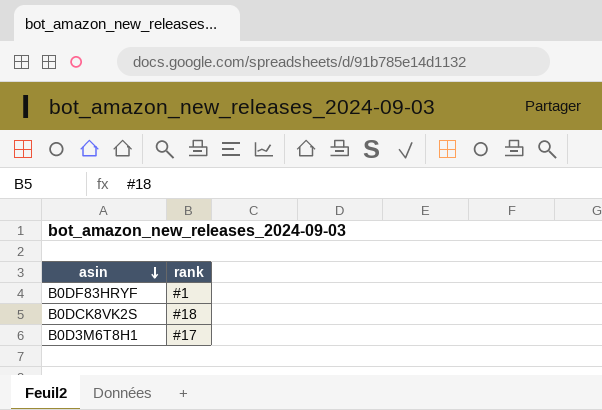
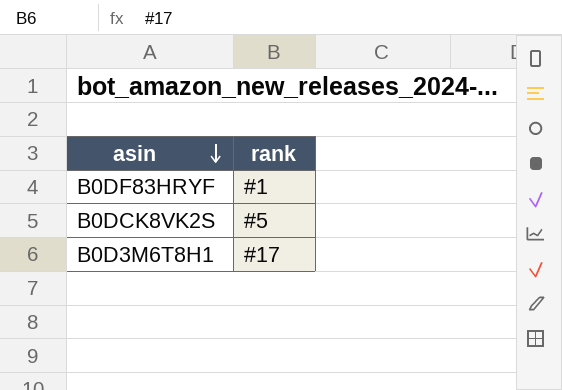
B0DCK8VK2S | rank: #18 -> #5

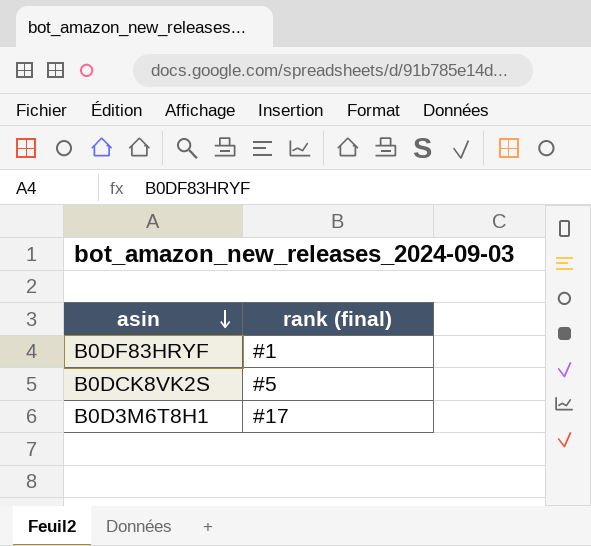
column name: rank -> rank (final)

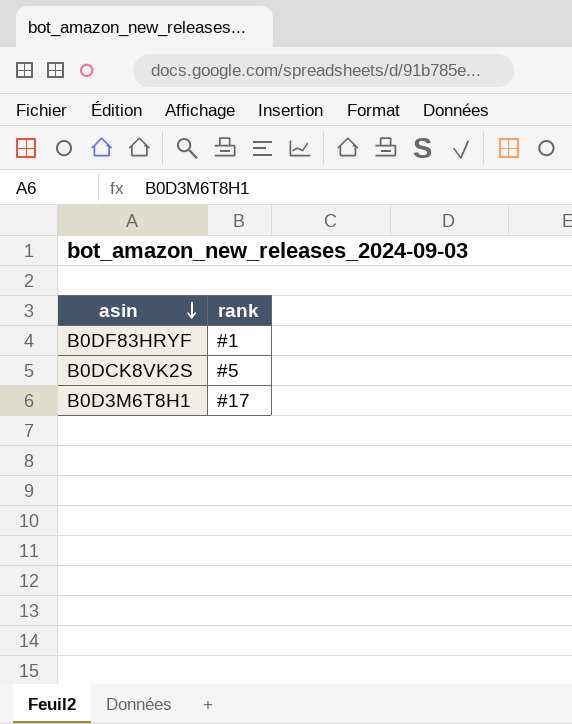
column name: rank (final) -> rank

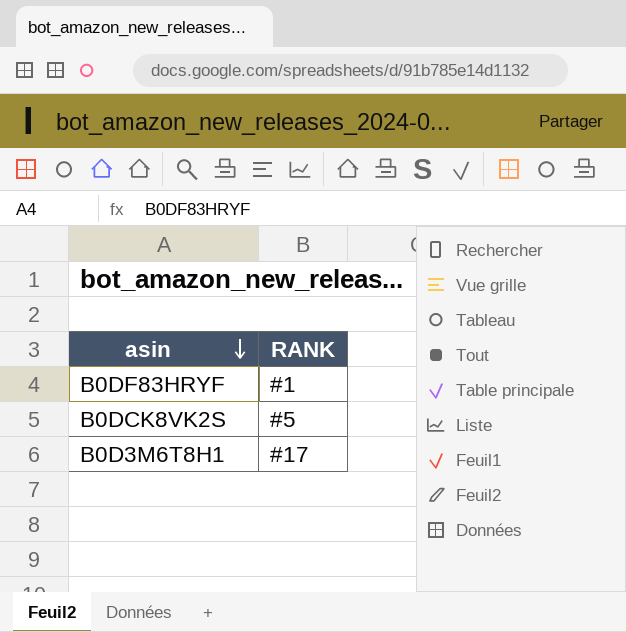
column name: rank -> RANK

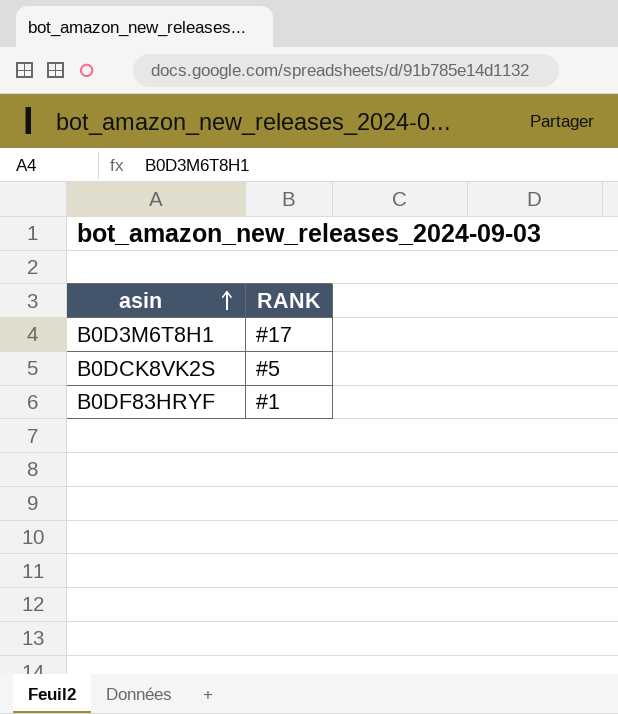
row order: asin descending -> asin ascending

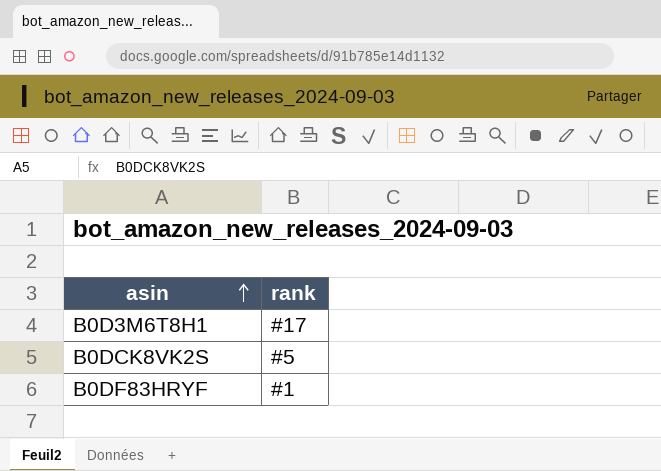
column name: RANK -> rank

